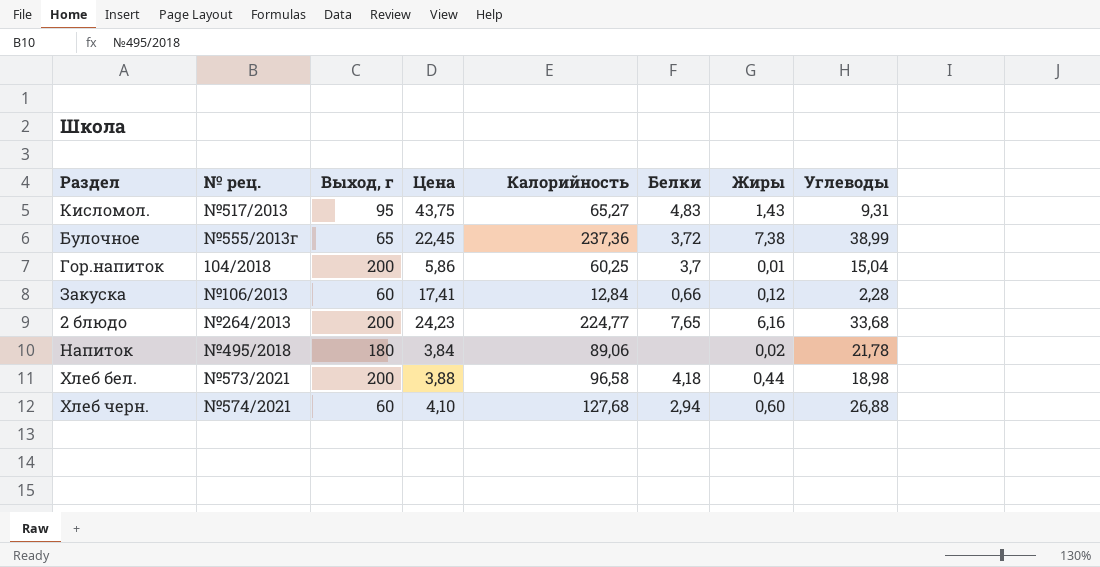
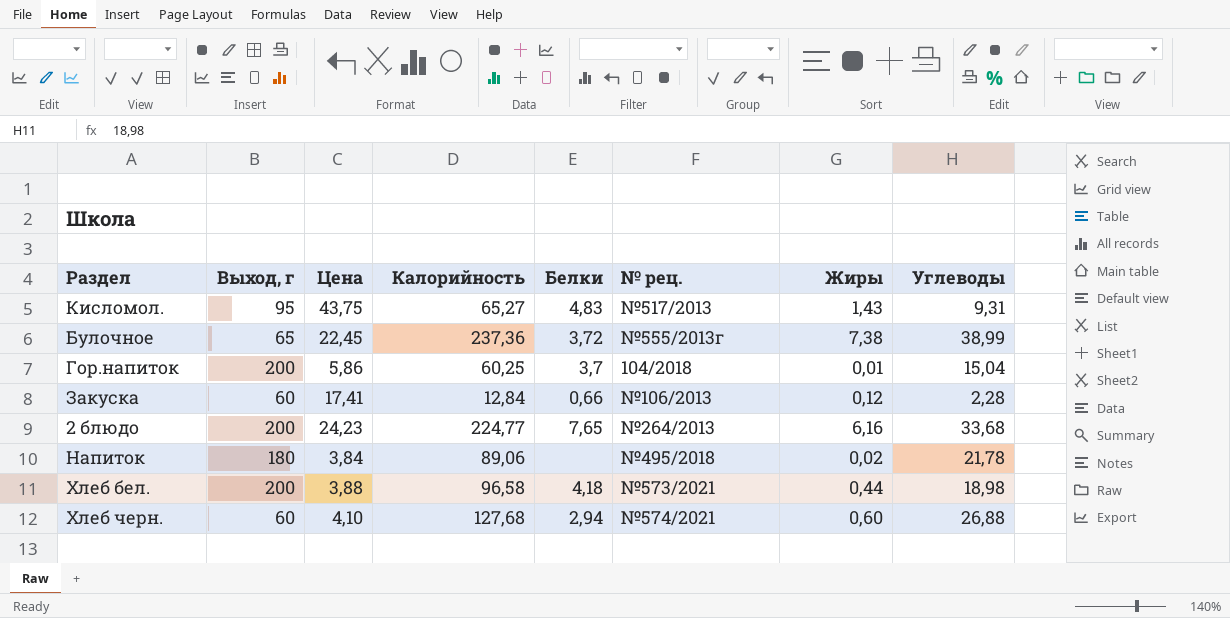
column № рец. | position: 2 -> 6

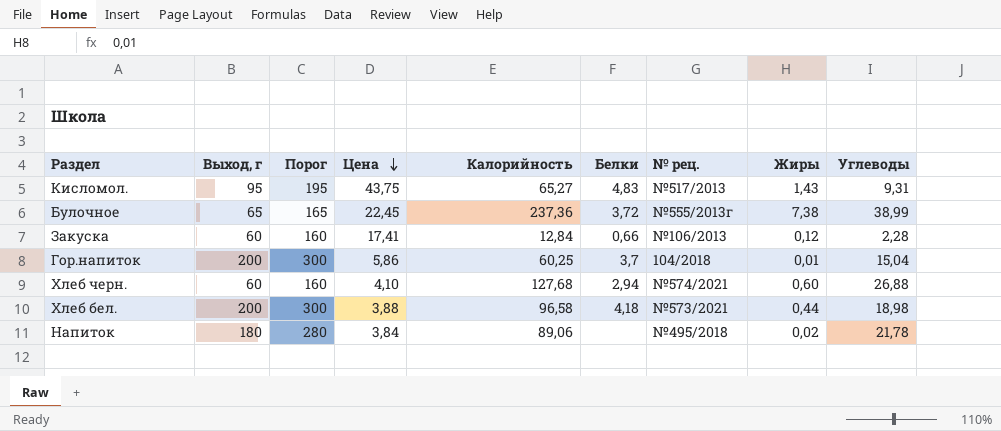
row order: none -> Цена descending
column Порог | formula: none -> [Выход, г] + 100
row 2 блюдо: 200 | 24,23 | 224,77 | 7,65 | №264/2013 | 6,16 | 33,68 -> none

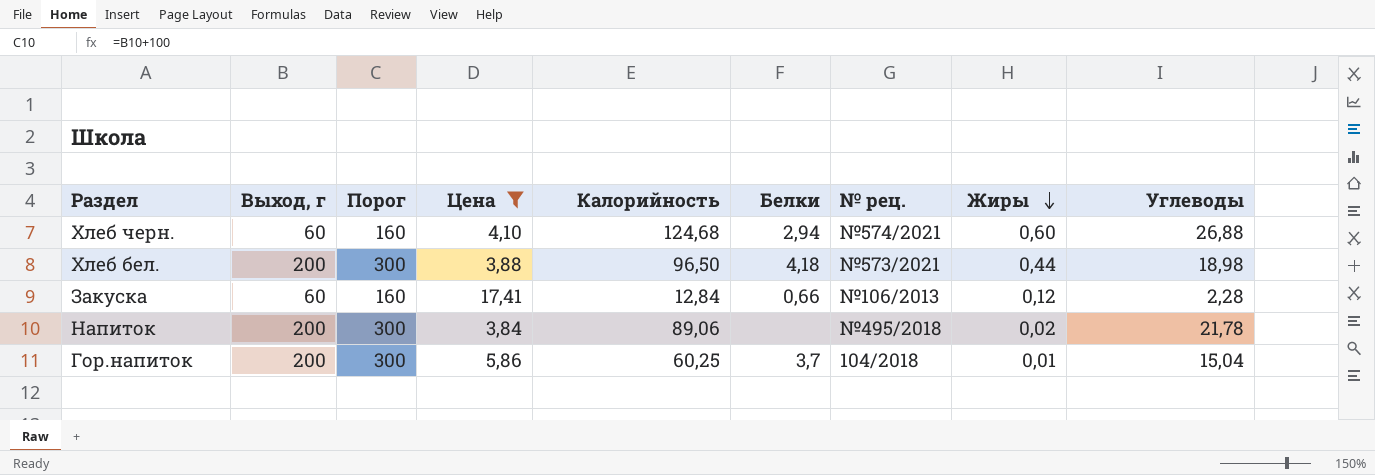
filter: none -> Цена <= 17,41
row order: Цена descending -> Жиры descending
Хлеб черн. | Калорийность: 127,68 -> 124,68
Хлеб бел. | Калорийность: 96,58 -> 96,50
Напиток | Выход, г: 180 -> 200
Напиток | Порог: 280 -> 300

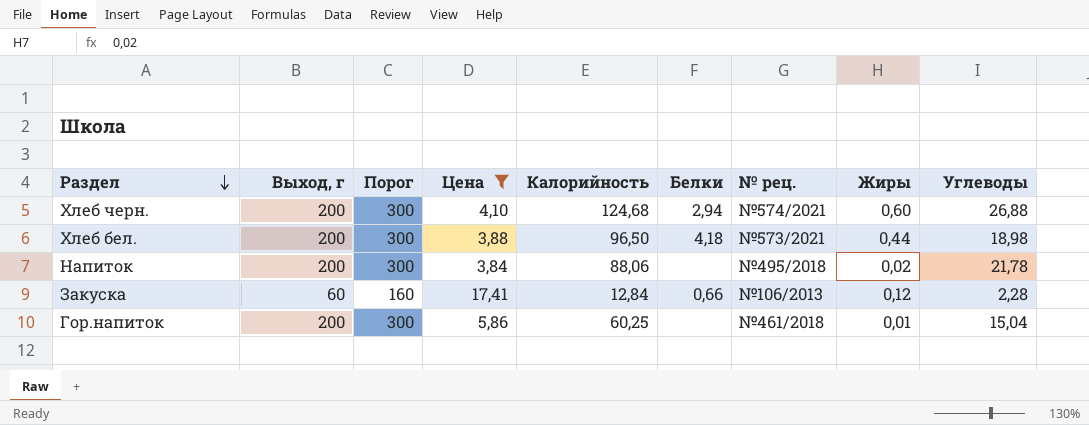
row order: Жиры descending -> Раздел descending
Хлеб черн. | Выход, г: 60 -> 200
Хлеб черн. | Порог: 160 -> 300
Напиток | Калорийность: 89,06 -> 88,06
Гор.напиток | Белки: 3,7 -> none
Гор.напиток | № рец.: 104/2018 -> №461/2018

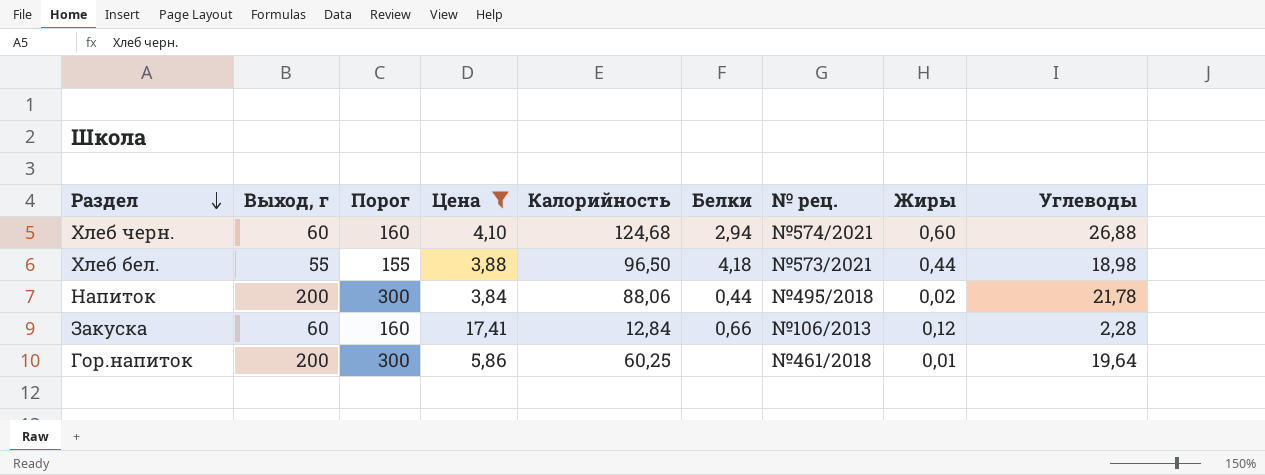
Хлеб черн. | Выход, г: 200 -> 60
Хлеб черн. | Порог: 300 -> 160
Хлеб бел. | Выход, г: 200 -> 55
Хлеб бел. | Порог: 300 -> 155
Напиток | Белки: none -> 0,44
Гор.напиток | Углеводы: 15,04 -> 19,64

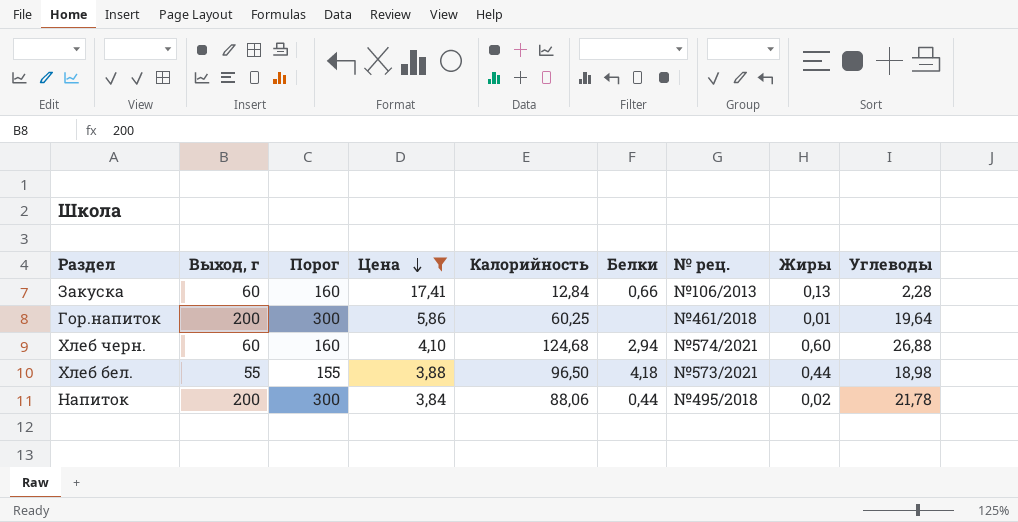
row order: Раздел descending -> Цена descending
Закуска | Жиры: 0,12 -> 0,13

